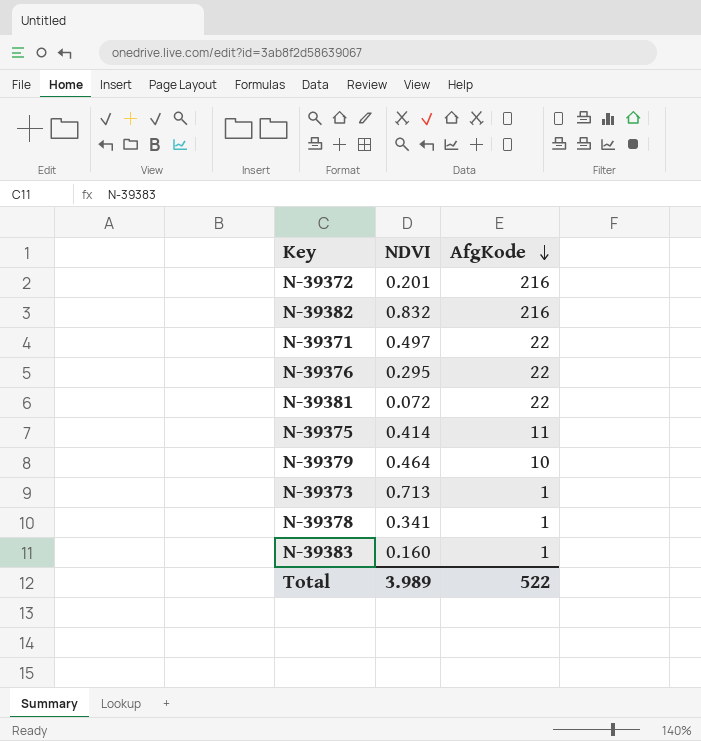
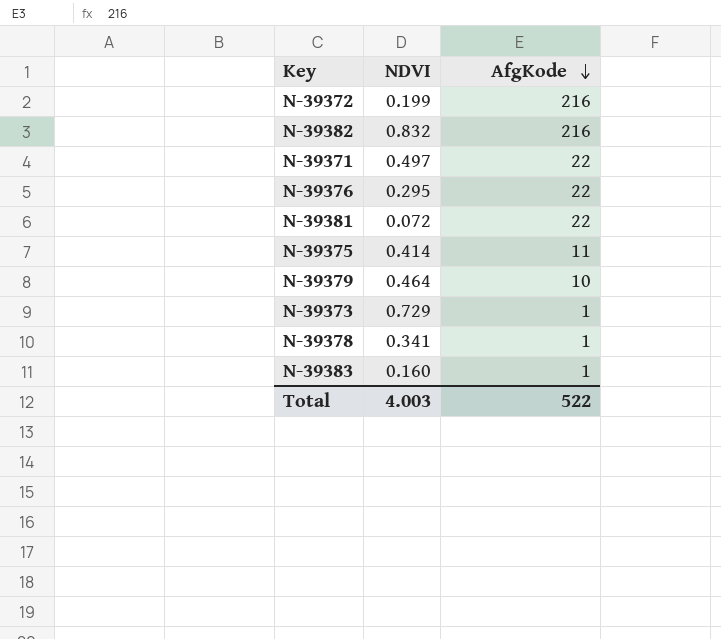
N-39372 | NDVI: 0.201 -> 0.199
N-39373 | NDVI: 0.713 -> 0.729
Total | NDVI: 3.989 -> 4.003

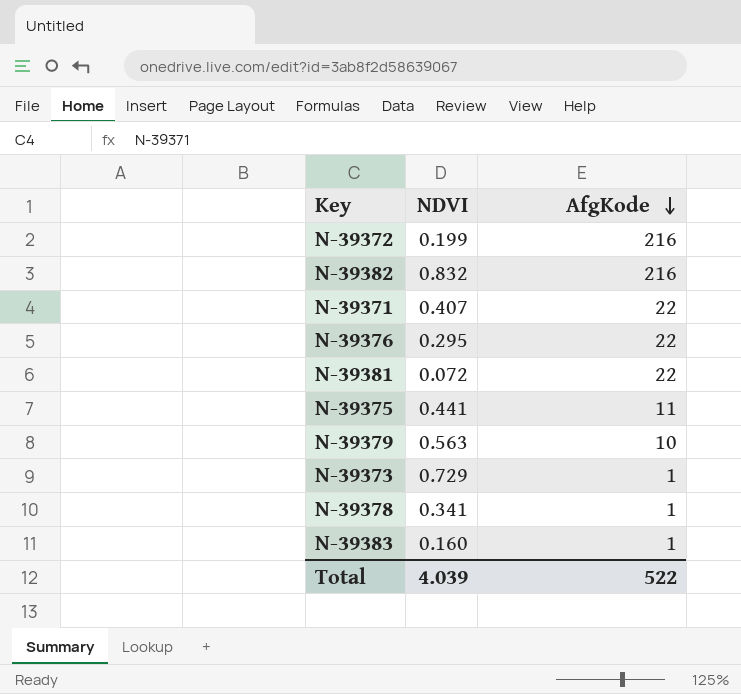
N-39371 | NDVI: 0.497 -> 0.407
N-39375 | NDVI: 0.414 -> 0.441
N-39379 | NDVI: 0.464 -> 0.563
Total | NDVI: 4.003 -> 4.039

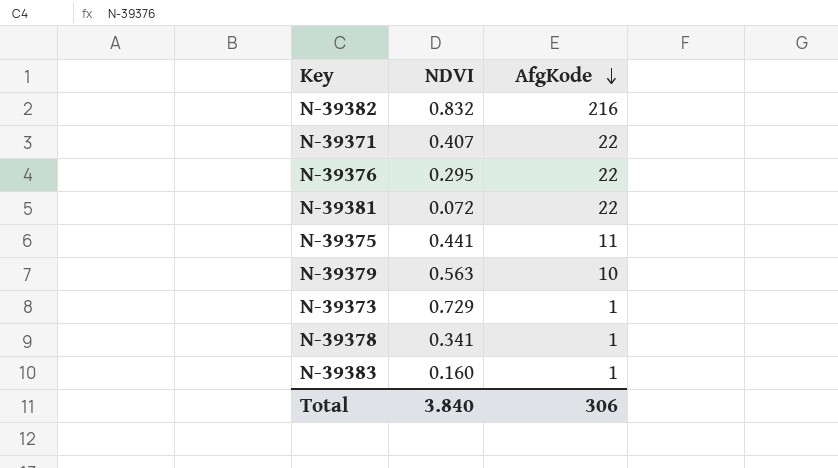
row N-39372: 0.199 | 216 -> none
Total | NDVI: 4.039 -> 3.840
Total | AfgKode: 522 -> 306

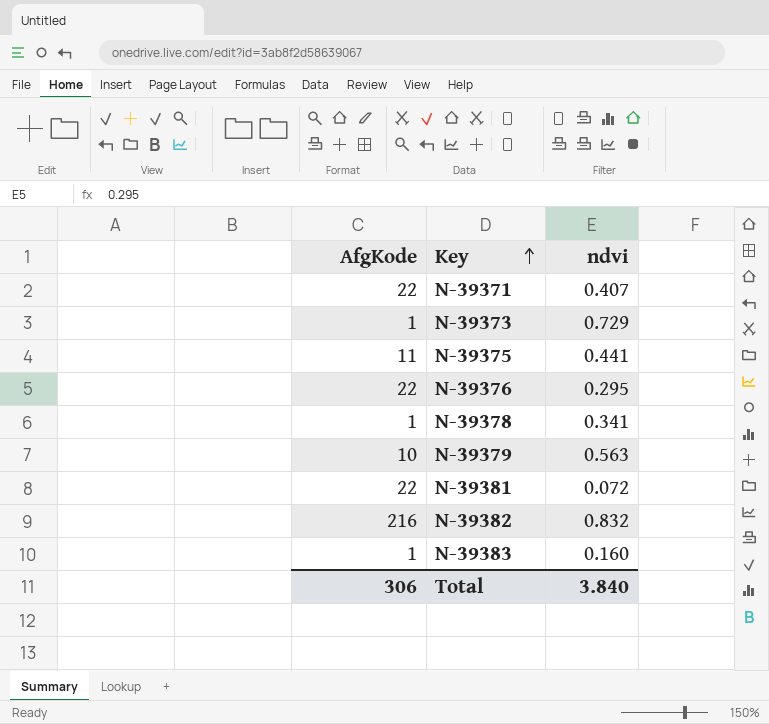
row order: AfgKode descending -> Key ascending
column AfgKode | position: 3 -> 1
column name: NDVI -> ndvi

